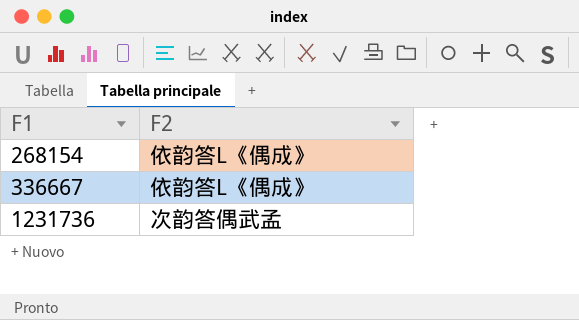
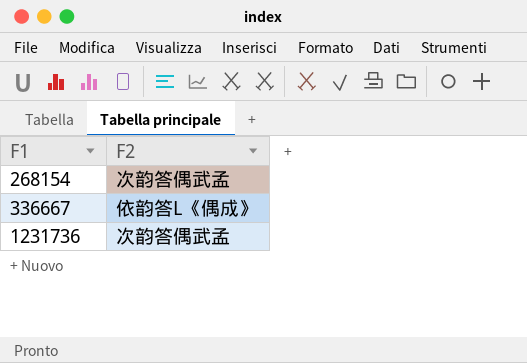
268154 | F2: 依韵答L《偶成》 -> 次韵答偶武孟

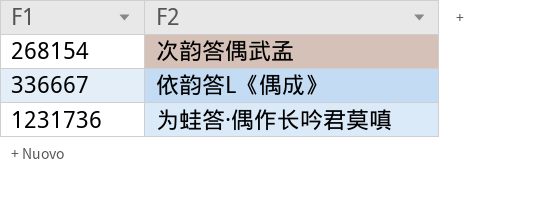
1231736 | F2: 次韵答偶武孟 -> 为蛙答·偶作长吟君莫嗔

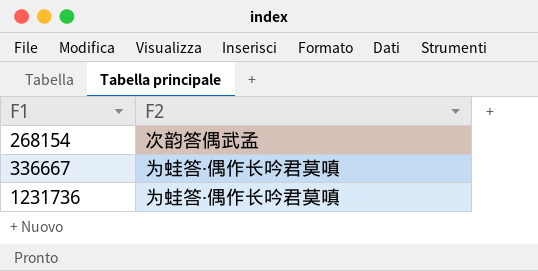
336667 | F2: 依韵答L《偶成》 -> 为蛙答·偶作长吟君莫嗔

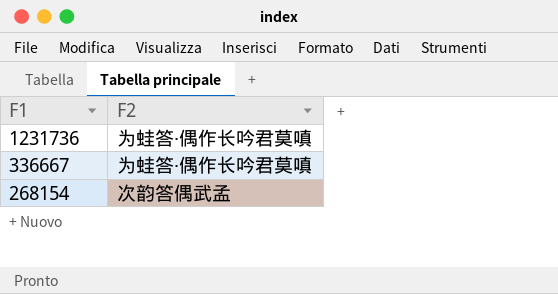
row order: F1 ascending -> F1 descending

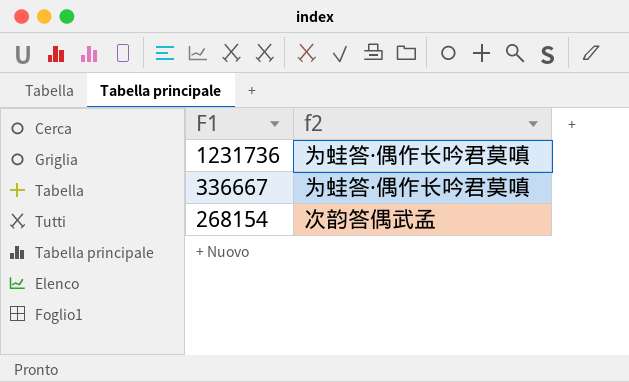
column name: F2 -> f2

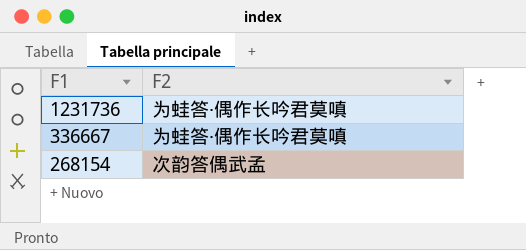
column name: f2 -> F2

